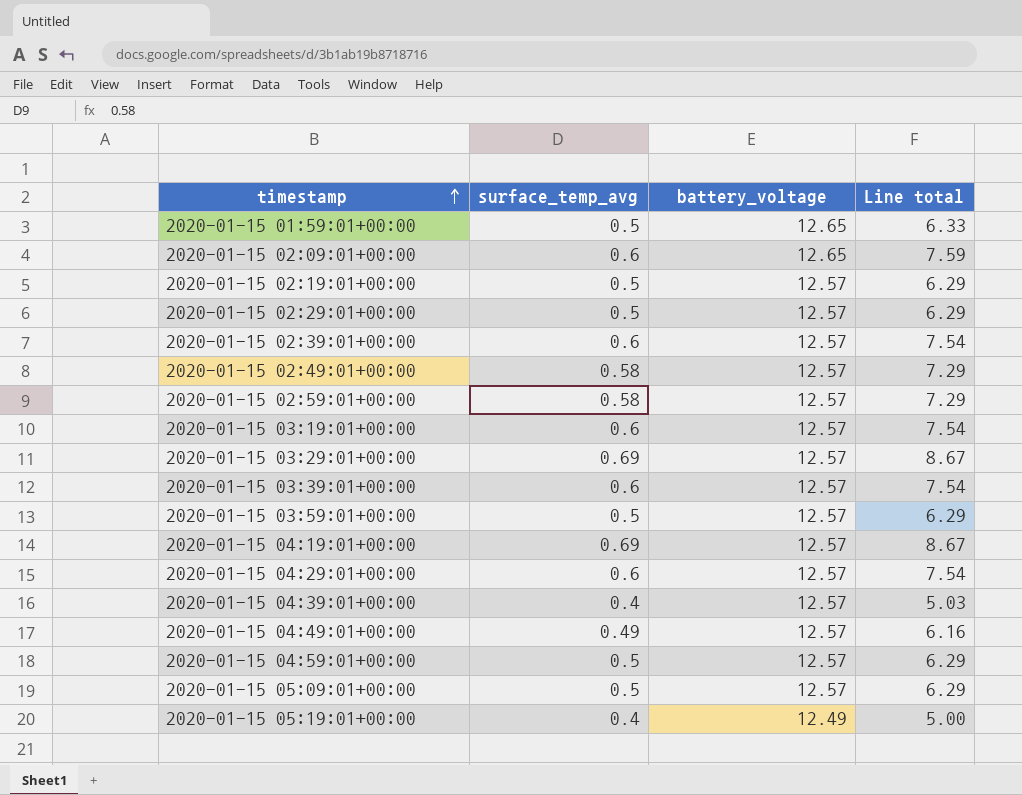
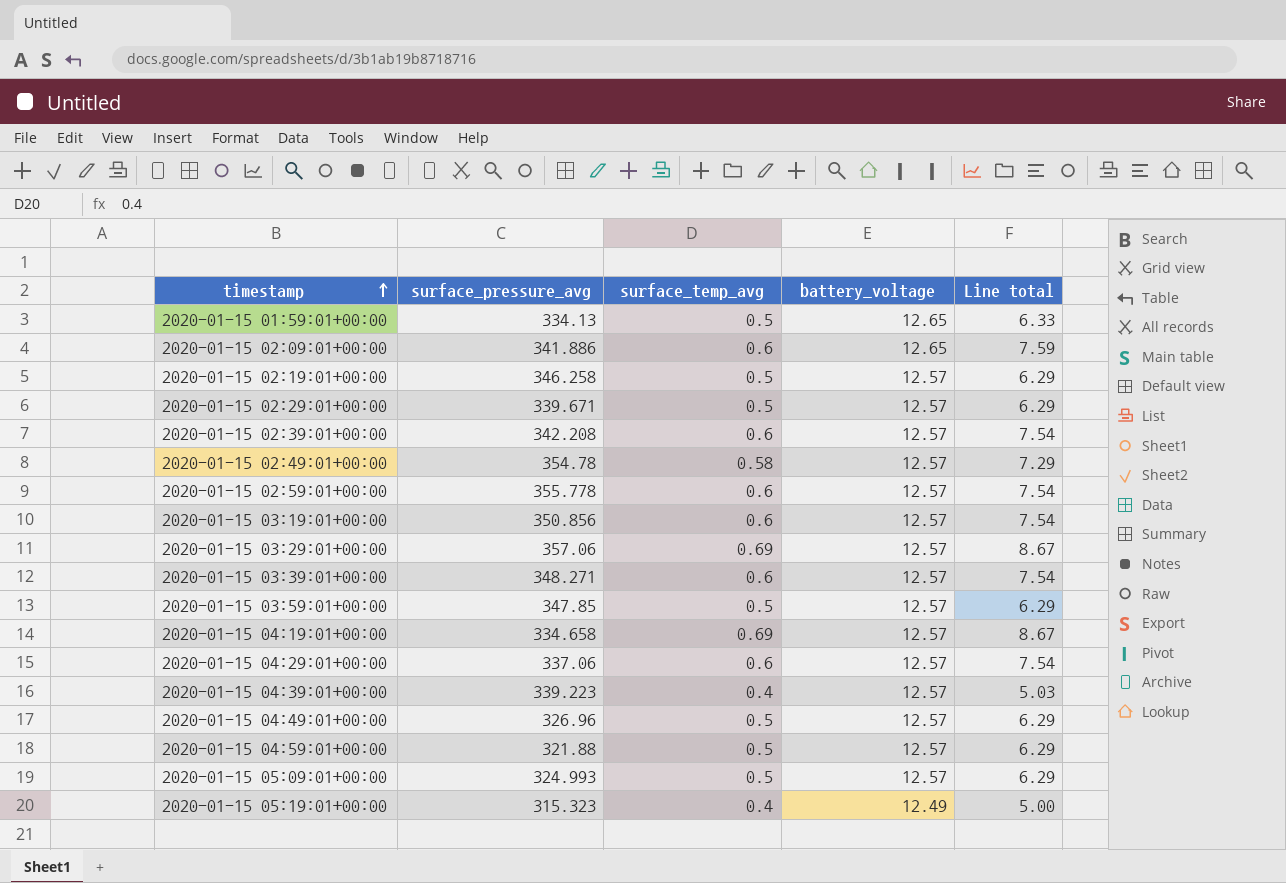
column surface_pressure_avg | position: none -> 2
2020-01-15 02:59:01+00:00 | surface_temp_avg: 0.58 -> 0.6
2020-01-15 02:59:01+00:00 | Line total: 7.29 -> 7.54
2020-01-15 04:49:01+00:00 | surface_temp_avg: 0.49 -> 0.5
2020-01-15 04:49:01+00:00 | Line total: 6.16 -> 6.29

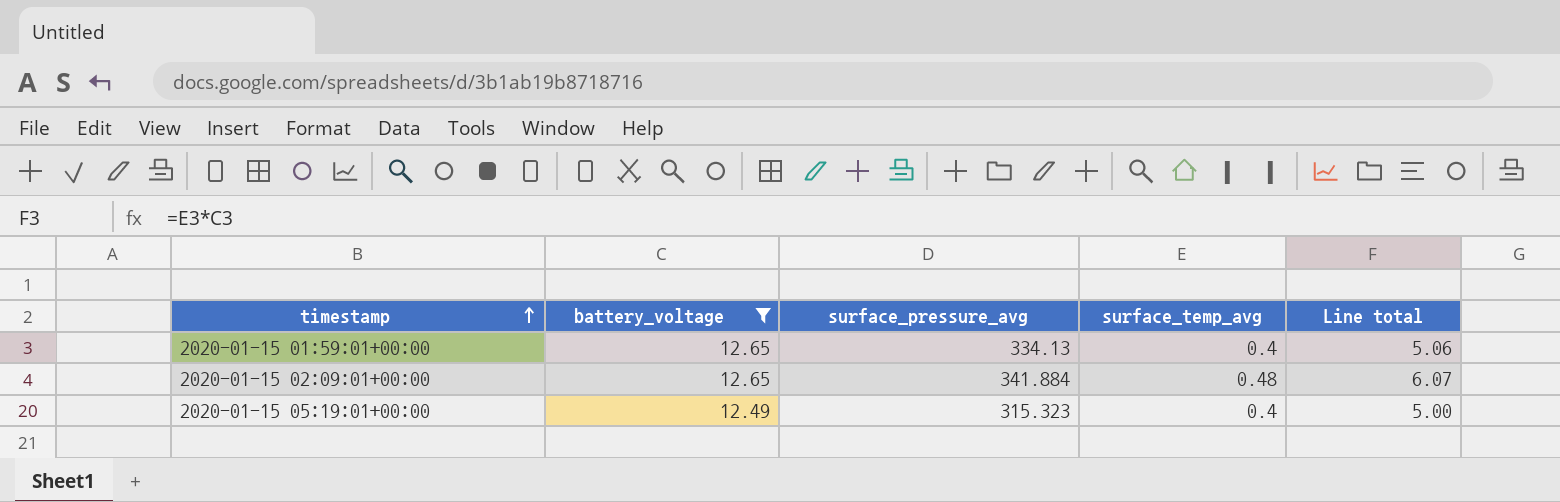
filter: none -> battery_voltage != 12.57
column battery_voltage | position: 4 -> 2
2020-01-15 01:59:01+00:00 | surface_temp_avg: 0.5 -> 0.4
2020-01-15 01:59:01+00:00 | Line total: 6.33 -> 5.06
2020-01-15 02:09:01+00:00 | surface_pressure_avg: 341.886 -> 341.884
2020-01-15 02:09:01+00:00 | surface_temp_avg: 0.6 -> 0.48
2020-01-15 02:09:01+00:00 | Line total: 7.59 -> 6.07

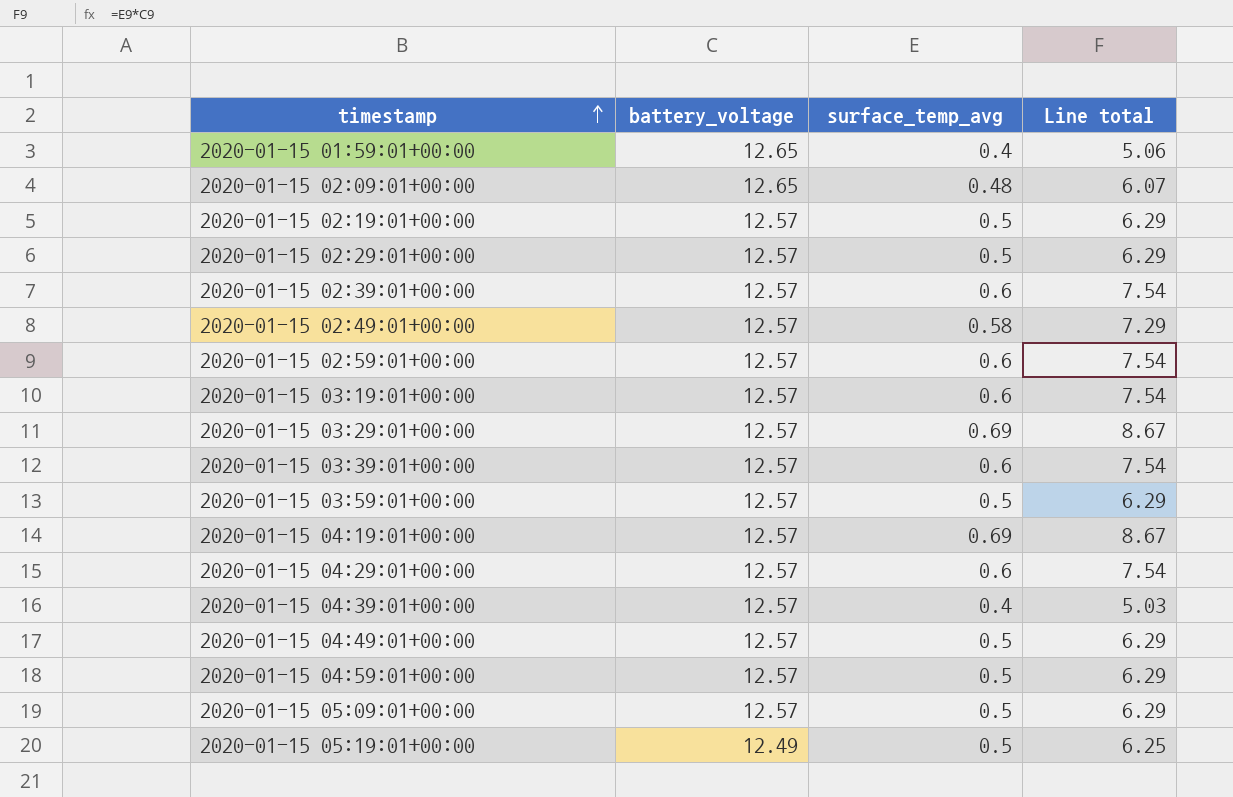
filter: battery_voltage != 12.57 -> none
column surface_pressure_avg | position: 3 -> none
2020-01-15 05:19:01+00:00 | surface_temp_avg: 0.4 -> 0.5
2020-01-15 05:19:01+00:00 | Line total: 5.00 -> 6.25

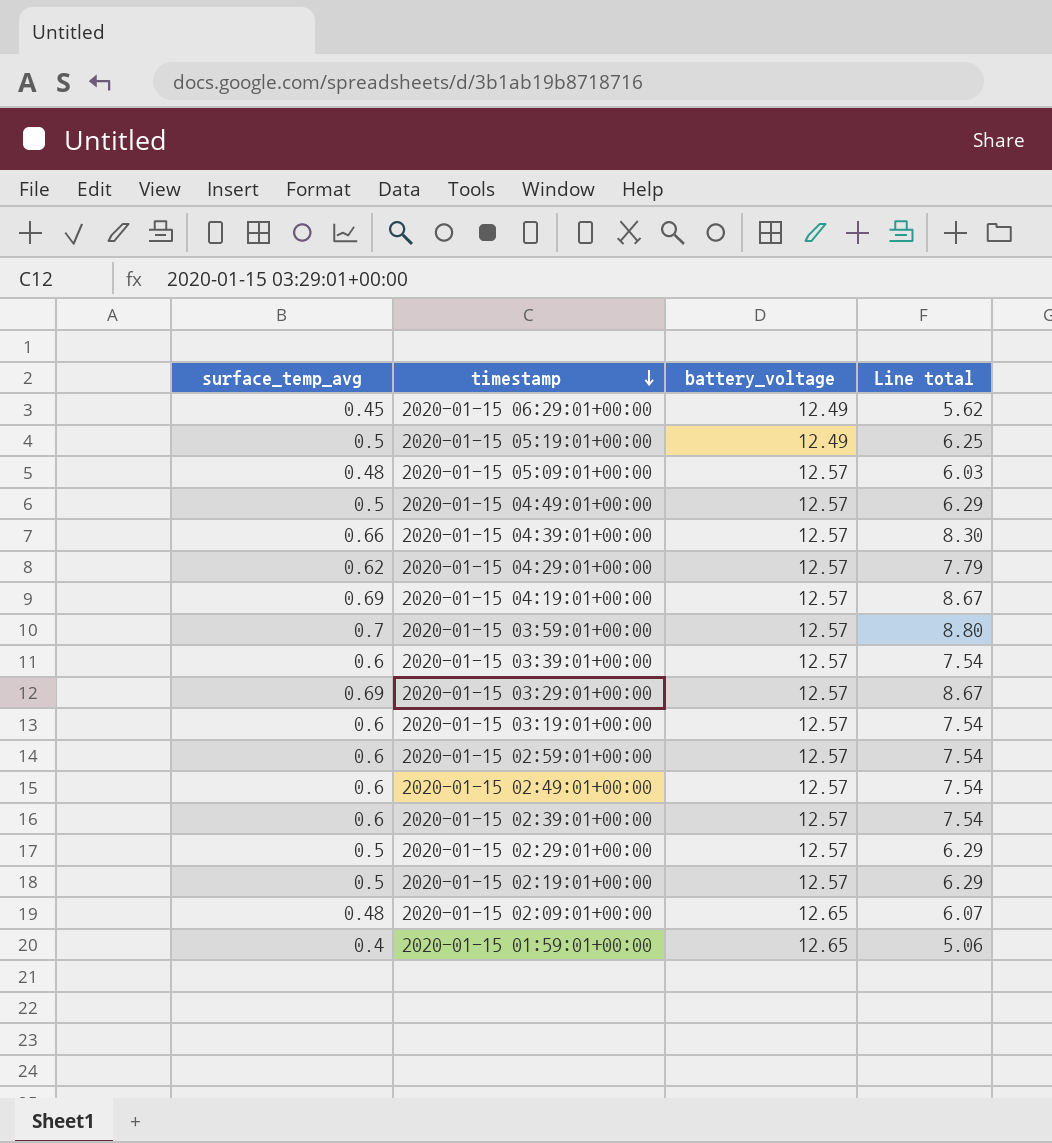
row order: timestamp ascending -> timestamp descending
column surface_temp_avg | position: 3 -> 1
row 2020-01-15 04:59:01+00:00: 12.57 | 0.5 | 6.29 -> none
row 2020-01-15 06:29:01+00:00: none -> 0.45 | 12.49 | 5.62
2020-01-15 05:09:01+00:00 | surface_temp_avg: 0.5 -> 0.48
2020-01-15 05:09:01+00:00 | Line total: 6.29 -> 6.03
2020-01-15 04:39:01+00:00 | surface_temp_avg: 0.4 -> 0.66
2020-01-15 04:39:01+00:00 | Line total: 5.03 -> 8.30
2020-01-15 04:29:01+00:00 | surface_temp_avg: 0.6 -> 0.62
2020-01-15 04:29:01+00:00 | Line total: 7.54 -> 7.79
2020-01-15 03:59:01+00:00 | surface_temp_avg: 0.5 -> 0.7
2020-01-15 03:59:01+00:00 | Line total: 6.29 -> 8.80
2020-01-15 02:49:01+00:00 | surface_temp_avg: 0.58 -> 0.6
2020-01-15 02:49:01+00:00 | Line total: 7.29 -> 7.54

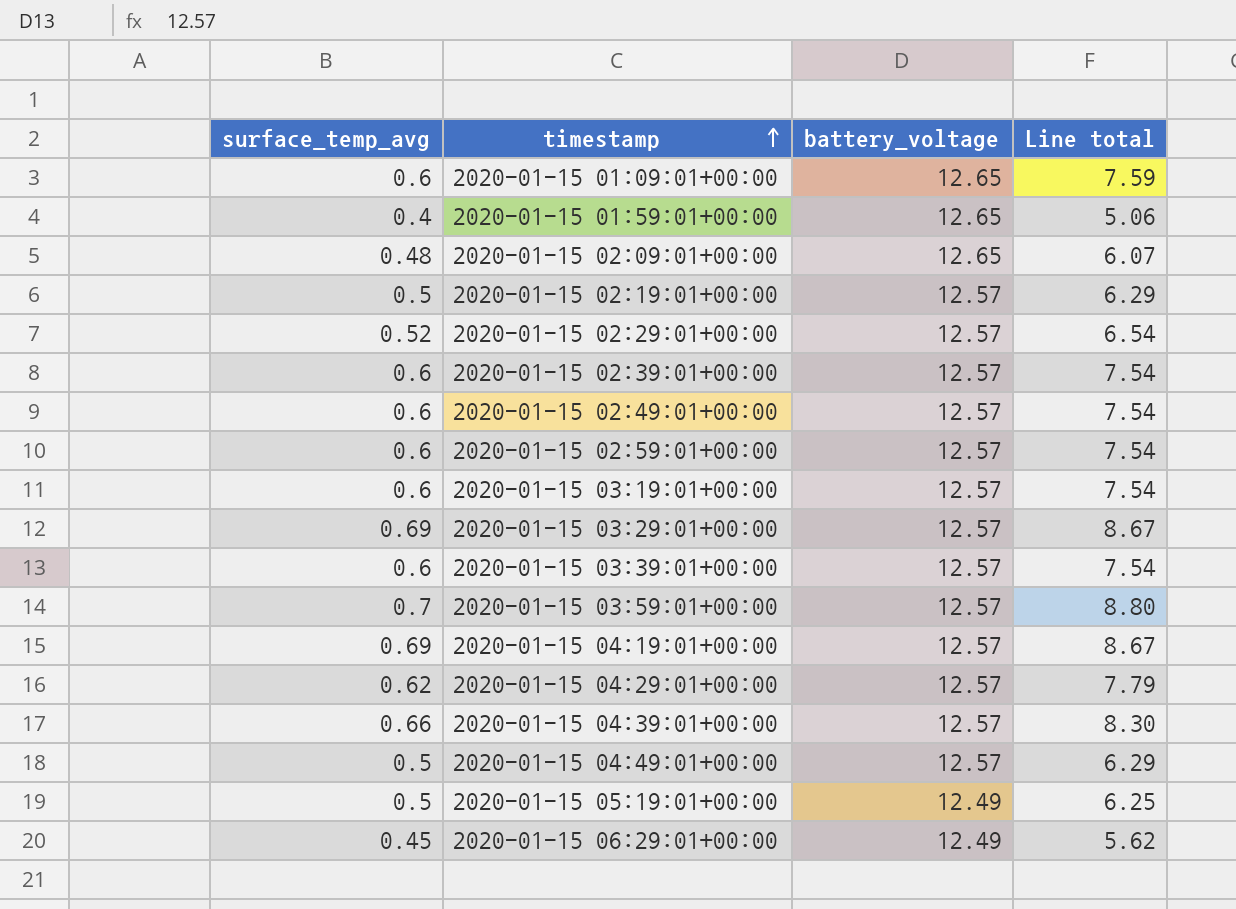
row order: timestamp descending -> timestamp ascending
row 2020-01-15 05:09:01+00:00: 0.48 | 12.57 | 6.03 -> none
row 2020-01-15 01:09:01+00:00: none -> 0.6 | 12.65 | 7.59
2020-01-15 02:29:01+00:00 | surface_temp_avg: 0.5 -> 0.52
2020-01-15 02:29:01+00:00 | Line total: 6.29 -> 6.54

